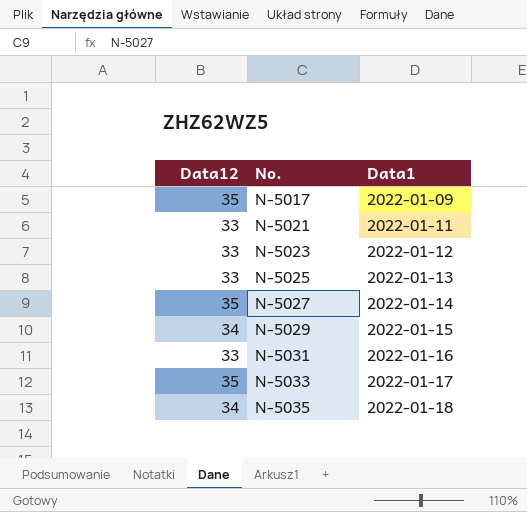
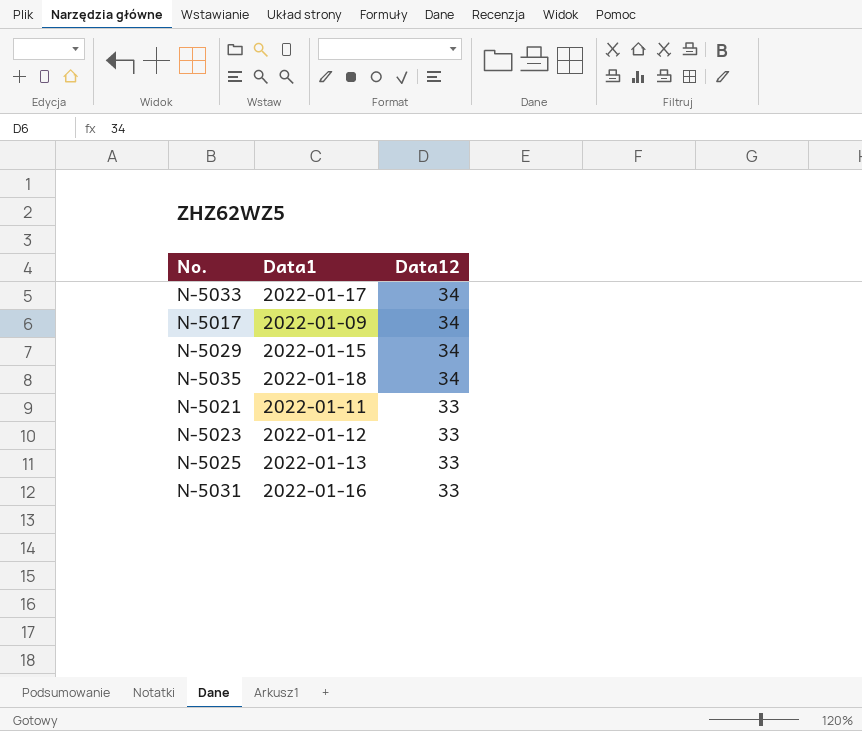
row order: No. ascending -> Data12 descending
column Data12 | position: 1 -> 3
row N-5027: 35 | 2022-01-14 -> none
N-5033 | Data12: 35 -> 34
N-5017 | Data12: 35 -> 34

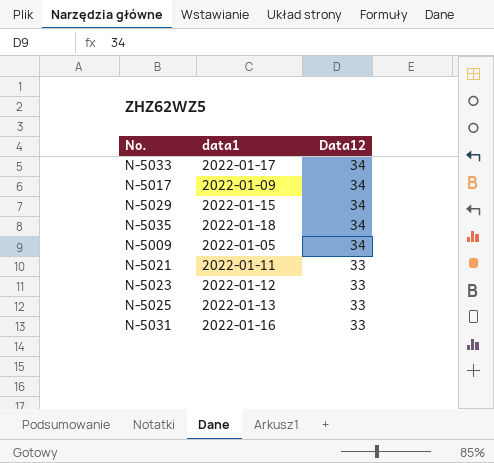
column name: Data1 -> data1
row N-5009: none -> 2022-01-05 | 34

